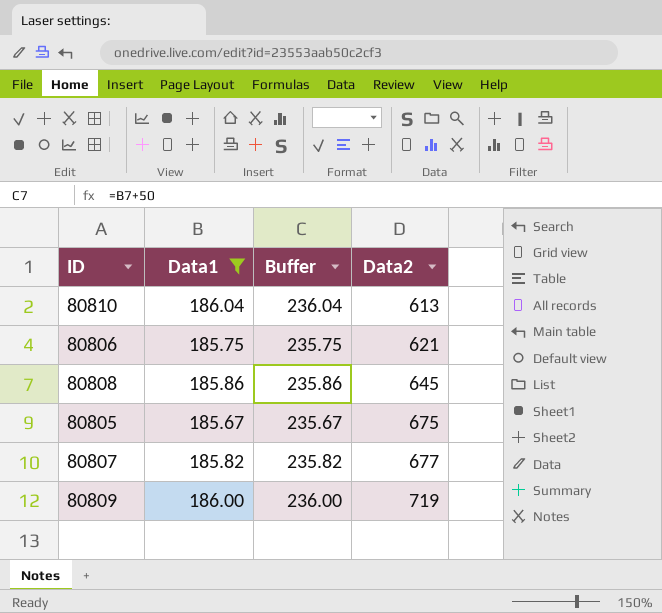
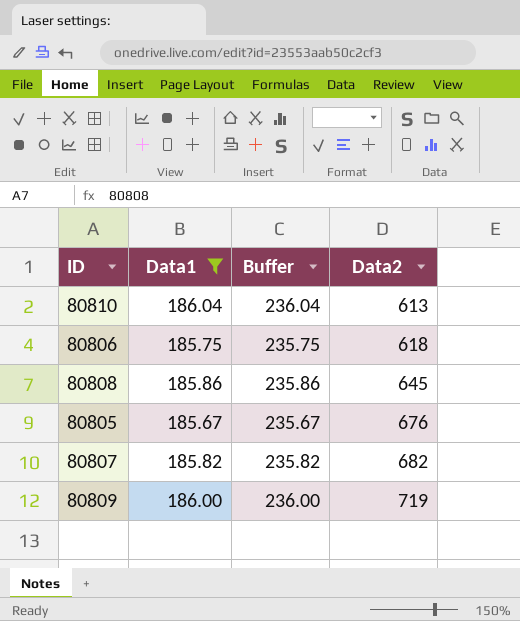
80806 | Data2: 621 -> 618
80805 | Data2: 675 -> 676
80807 | Data2: 677 -> 682

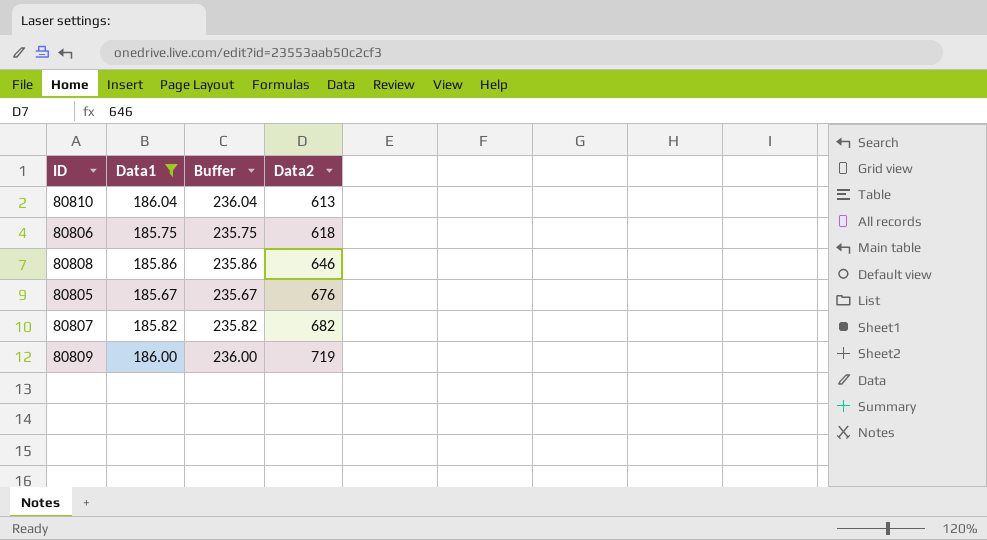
80808 | Data2: 645 -> 646

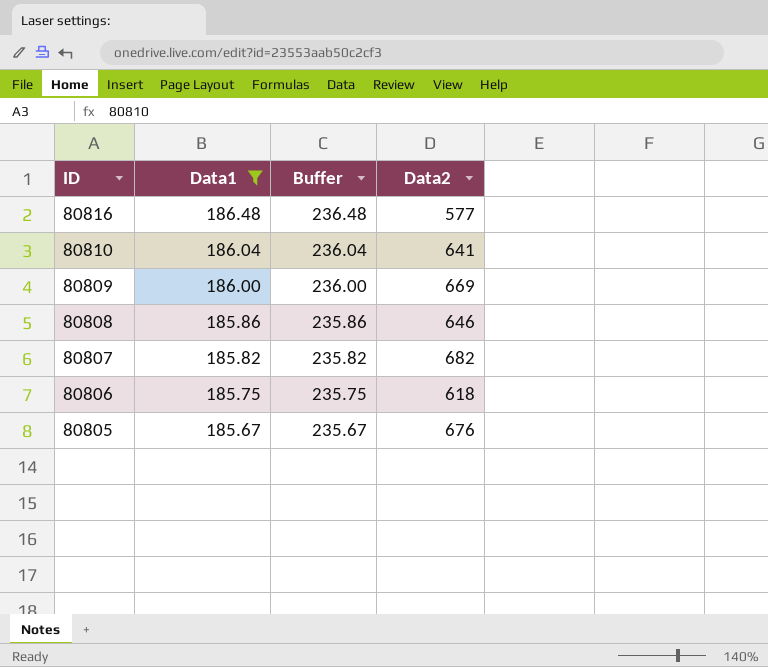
row order: Data2 ascending -> ID descending
row 80816: none -> 186.48 | 236.48 | 577
80810 | Data2: 613 -> 641
80809 | Data2: 719 -> 669

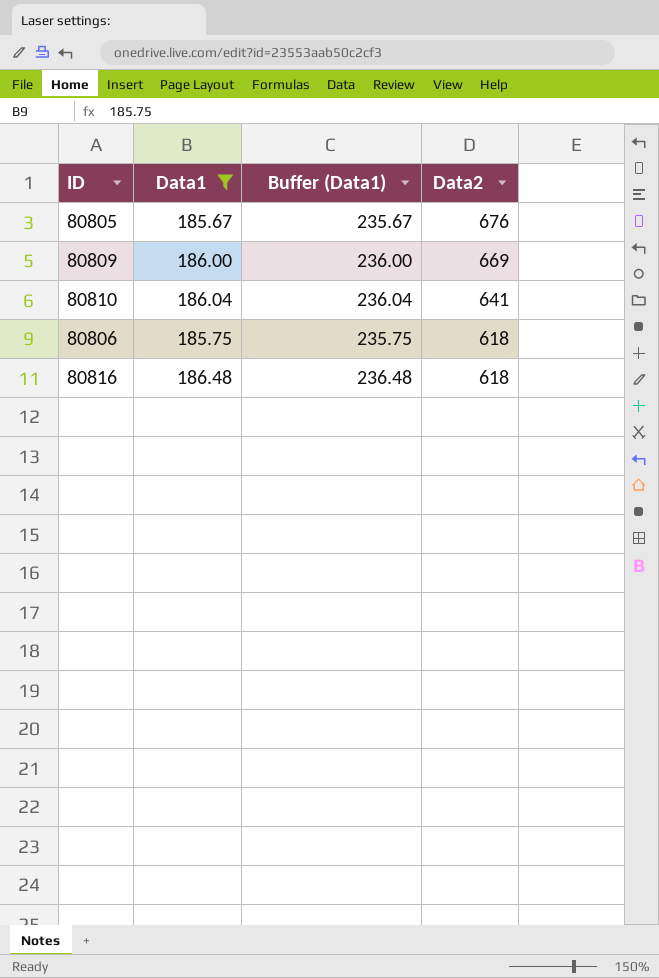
row order: ID descending -> Data2 descending
column name: Buffer -> Buffer (Data1)
row 80808: 185.86 | 235.86 | 646 -> none
row 80807: 185.82 | 235.82 | 682 -> none
80816 | Data2: 577 -> 618

